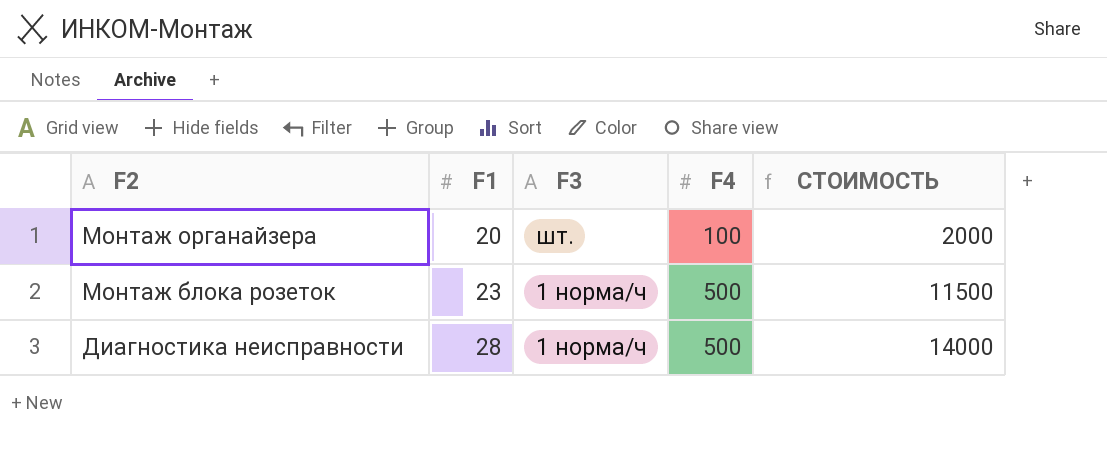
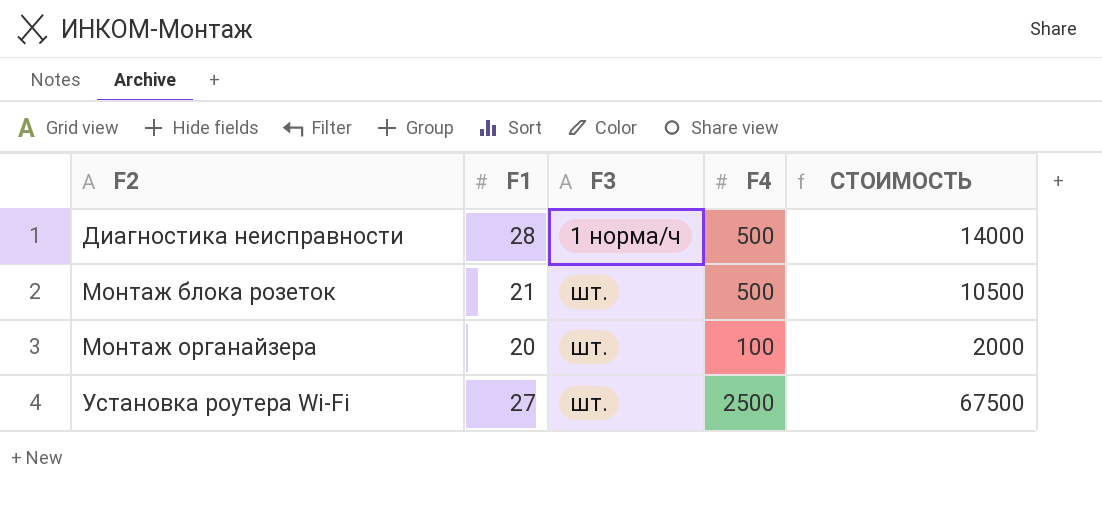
row order: F2 descending -> F2 ascending
Монтаж блока розеток | F1: 23 -> 21
Монтаж блока розеток | F3: 1 норма/ч -> шт.
Монтаж блока розеток | СТОИМОСТЬ: 11500 -> 10500
row Установка роутера Wi-Fi: none -> 27 | шт. | 2500 | 67500

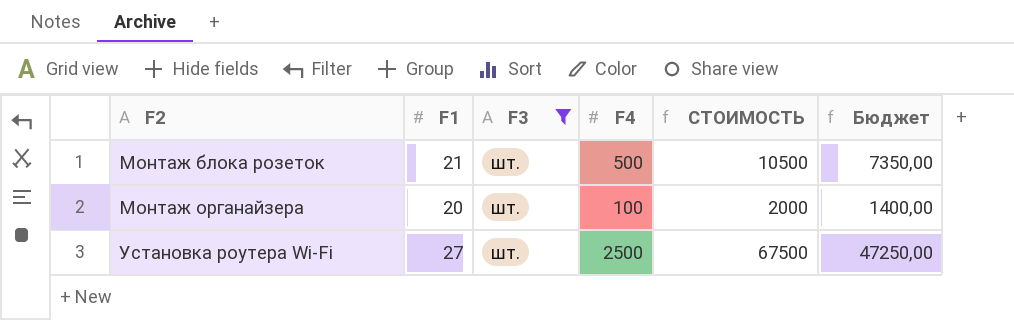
filter: none -> F3 = шт.
column Бюджет | formula: none -> [СТОИМОСТЬ] * 0,7

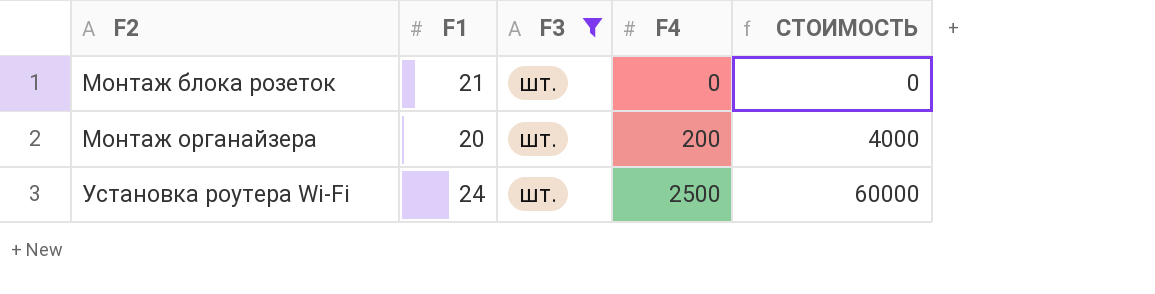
column Бюджет | formula: [СТОИМОСТЬ] * 0,7 -> none
Монтаж блока розеток | F4: 500 -> 0
Монтаж блока розеток | СТОИМОСТЬ: 10500 -> 0
Монтаж органайзера | F4: 100 -> 200
Монтаж органайзера | СТОИМОСТЬ: 2000 -> 4000
Установка роутера Wi-Fi | F1: 27 -> 24
Установка роутера Wi-Fi | СТОИМОСТЬ: 67500 -> 60000

